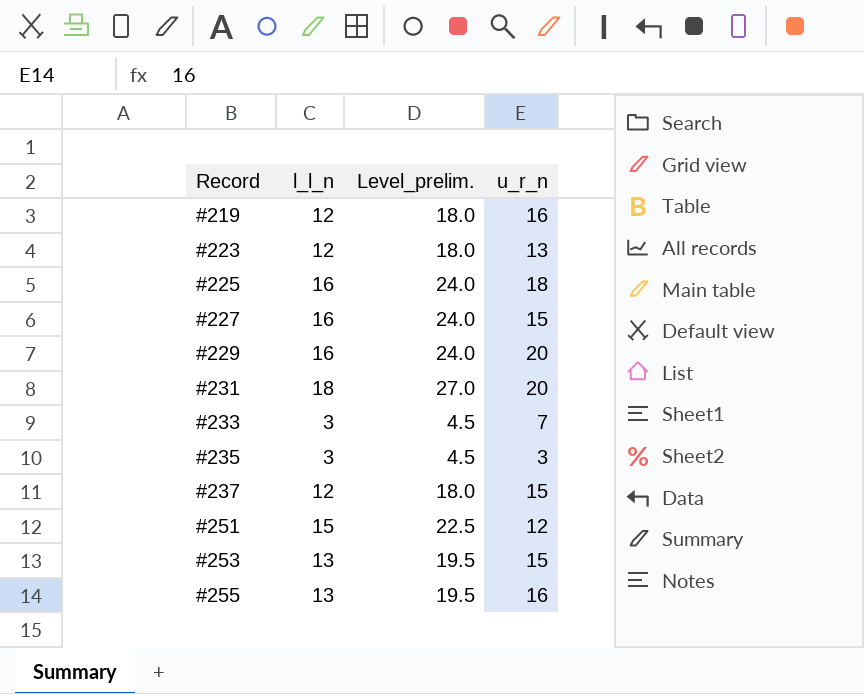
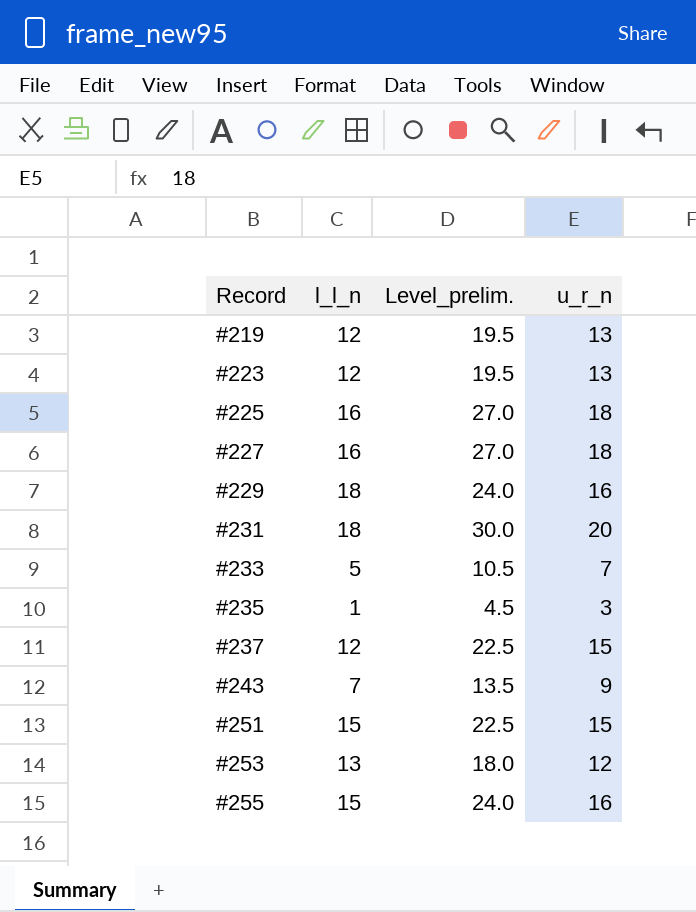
column Level_prelim. | formula: [l_l_n] * 1.5 -> [u_r_n] * 1.5
#219 | u_r_n: 16 -> 13
#227 | u_r_n: 15 -> 18
#229 | l_l_n: 16 -> 18
#229 | u_r_n: 20 -> 16
#233 | l_l_n: 3 -> 5
#235 | l_l_n: 3 -> 1
row #243: none -> 7 | 13.5 | 9
#251 | u_r_n: 12 -> 15
#253 | u_r_n: 15 -> 12
#255 | l_l_n: 13 -> 15

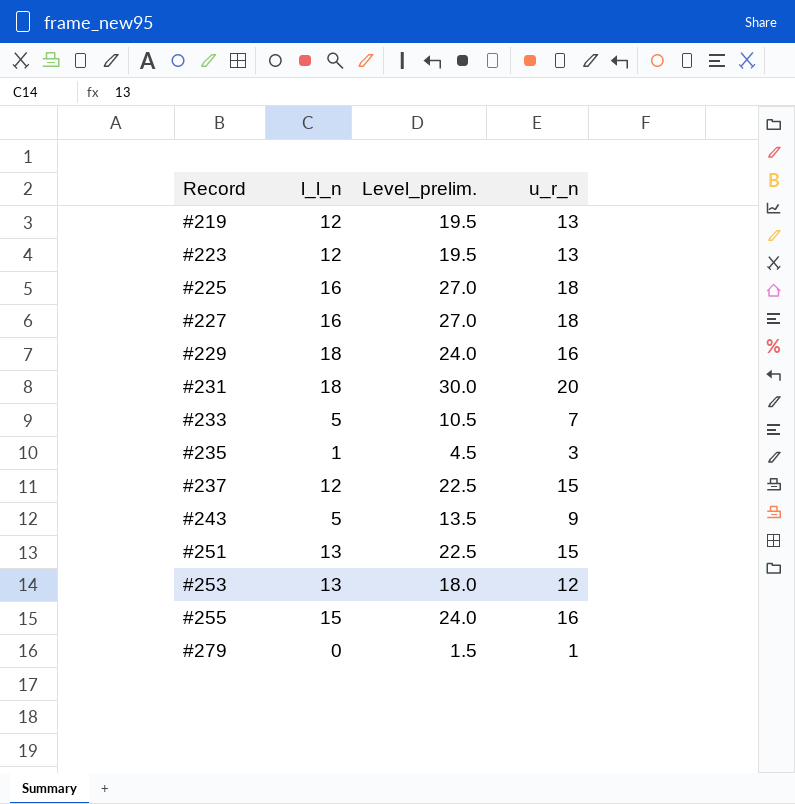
#243 | l_l_n: 7 -> 5
#251 | l_l_n: 15 -> 13
row #279: none -> 0 | 1.5 | 1

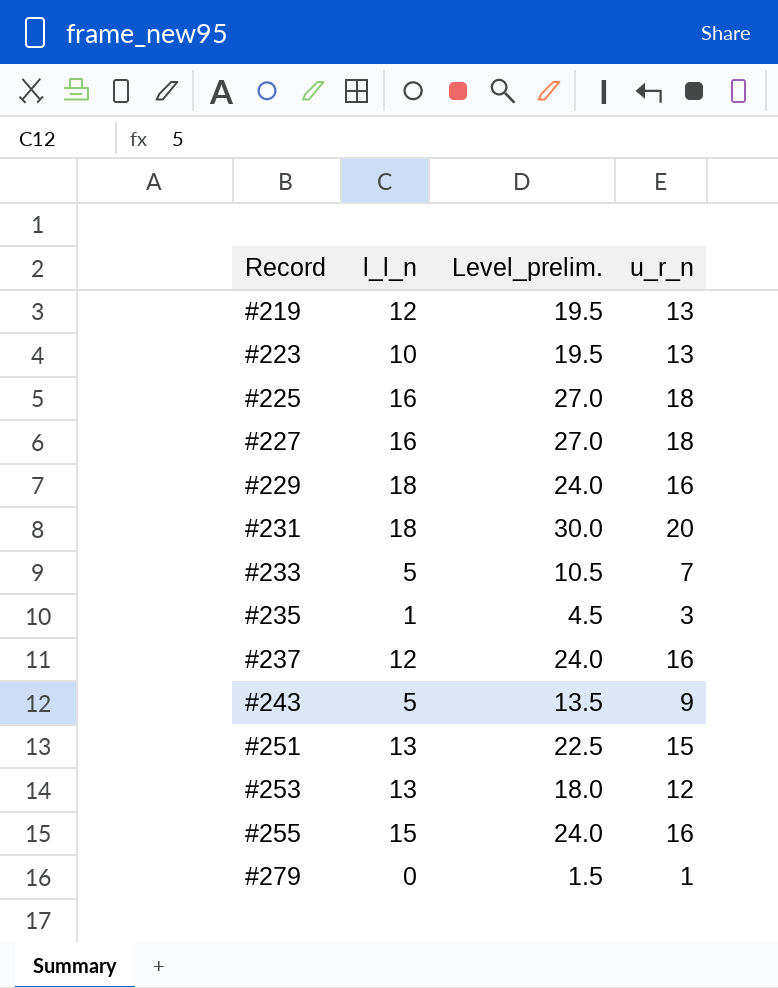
#223 | l_l_n: 12 -> 10
#237 | Level_prelim.: 22.5 -> 24.0
#237 | u_r_n: 15 -> 16

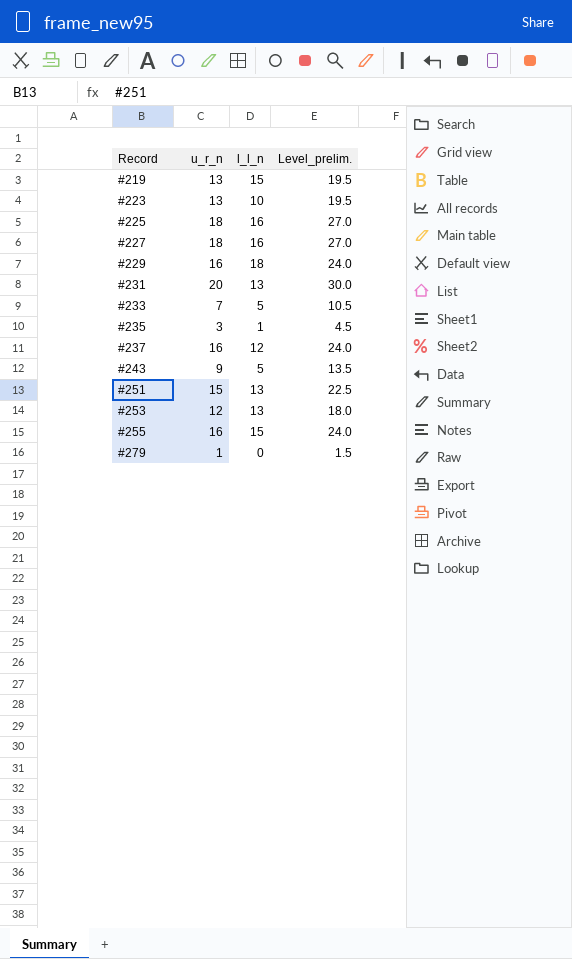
column u_r_n | position: 4 -> 2
#219 | l_l_n: 12 -> 15
#231 | l_l_n: 18 -> 13

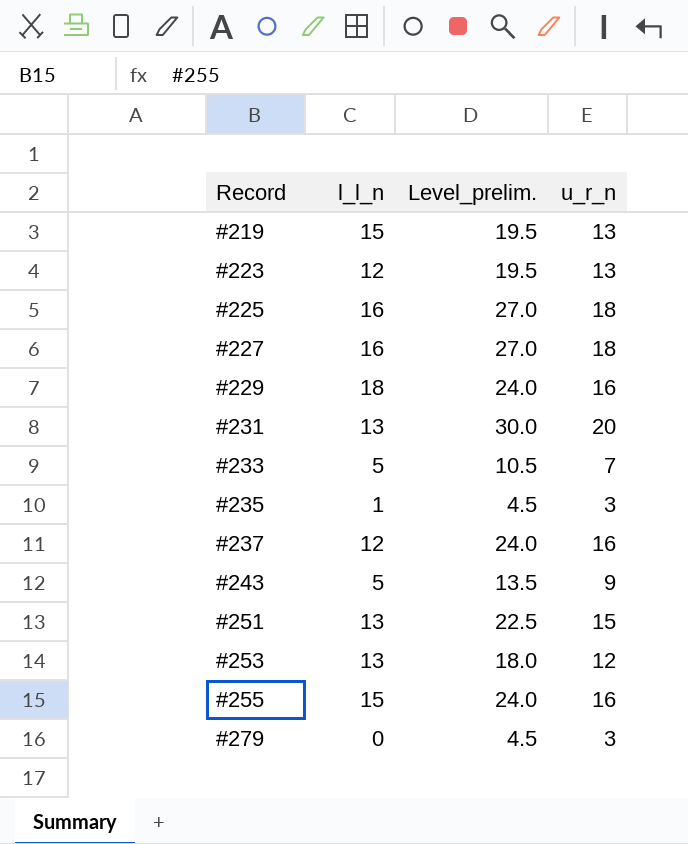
column u_r_n | position: 2 -> 4
#223 | l_l_n: 10 -> 12
#279 | Level_prelim.: 1.5 -> 4.5
#279 | u_r_n: 1 -> 3

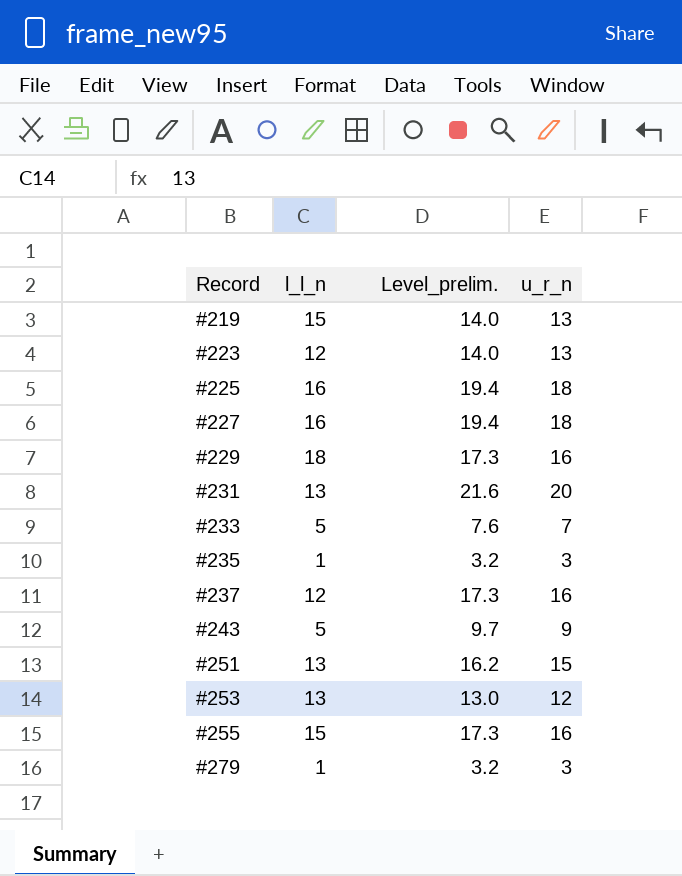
column Level_prelim. | formula: [u_r_n] * 1.5 -> [u_r_n] * 1.08
#279 | l_l_n: 0 -> 1

